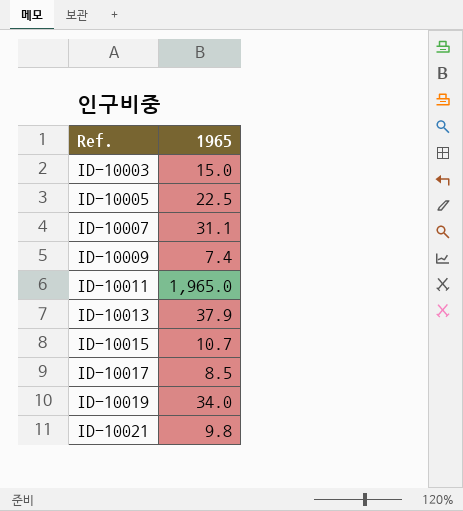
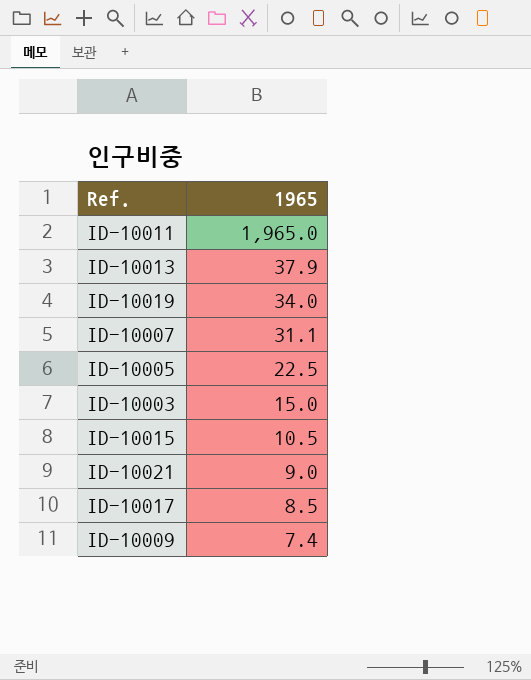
row order: Ref. ascending -> 1965 descending
ID-10015 | 1965: 10.7 -> 10.5
ID-10021 | 1965: 9.8 -> 9.0

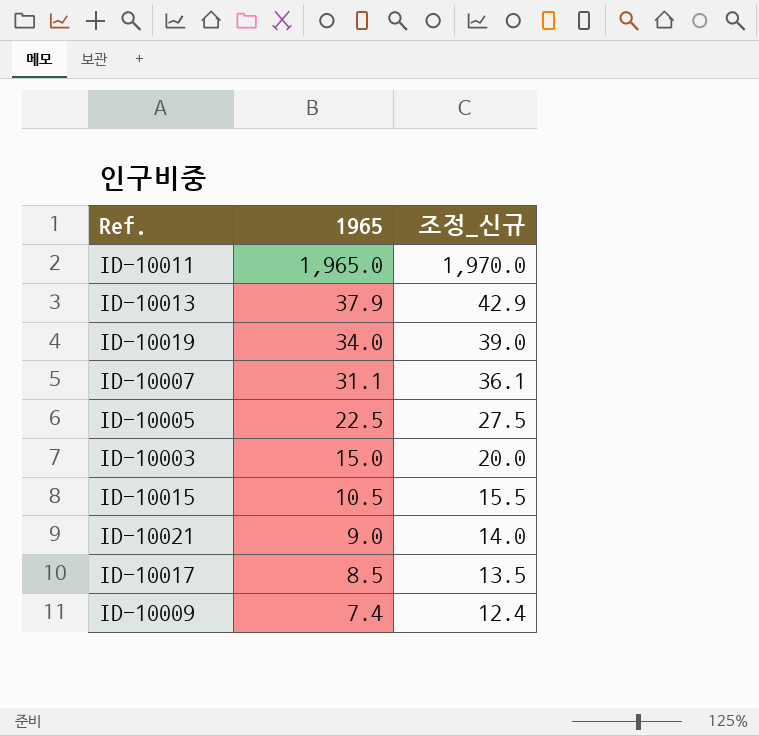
column 조정_신규 | formula: none -> [1965] + 5

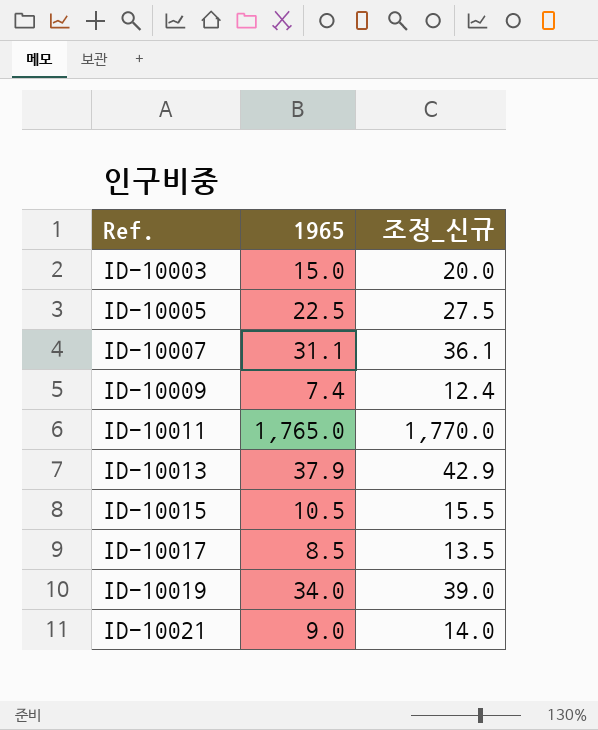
row order: 1965 descending -> Ref. ascending
ID-10011 | 1965: 1,965.0 -> 1,765.0
ID-10011 | 조정_신규: 1,970.0 -> 1,770.0

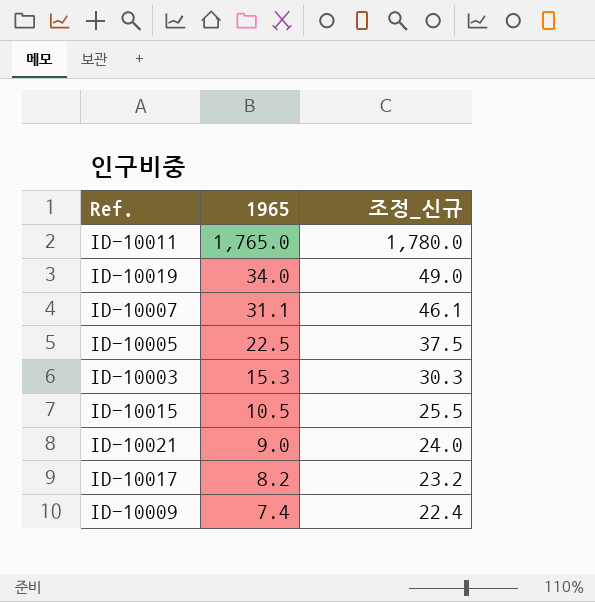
row order: Ref. ascending -> 1965 descending
column 조정_신규 | formula: [1965] + 5 -> [1965] + 15
row ID-10013: 37.9 | 42.9 -> none
ID-10003 | 1965: 15.0 -> 15.3
ID-10017 | 1965: 8.5 -> 8.2

